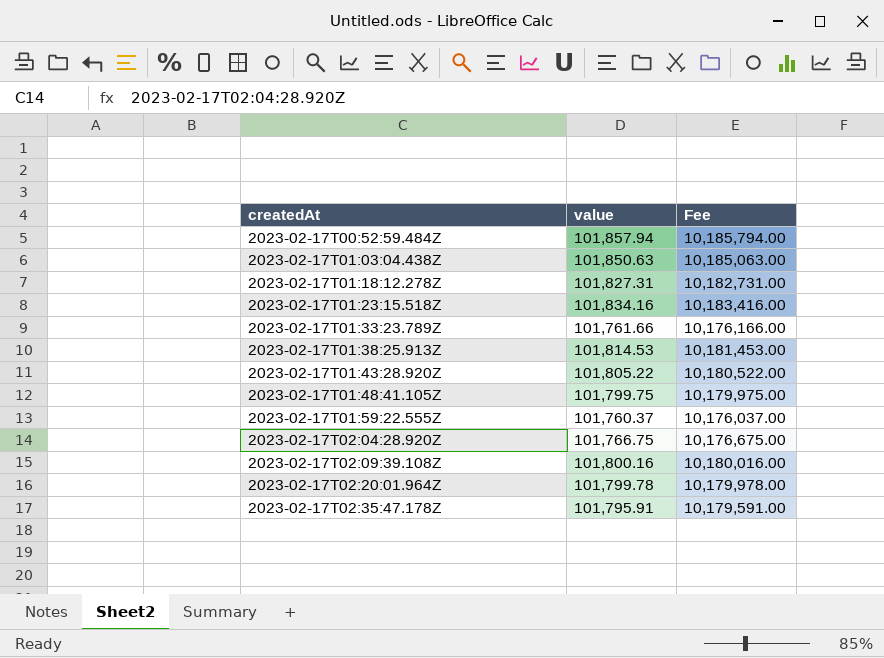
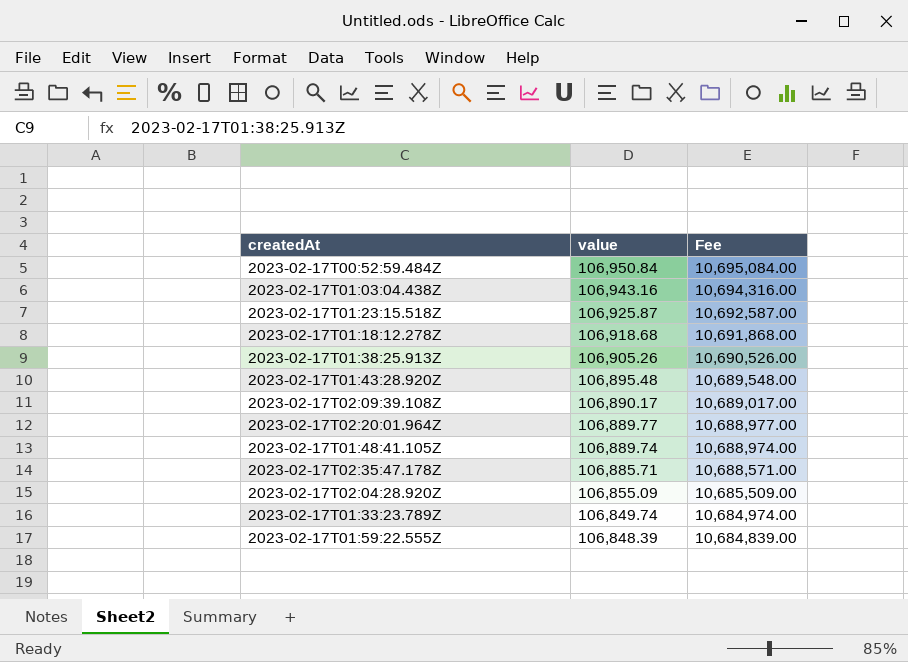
row order: createdAt ascending -> value descending
2023-02-17T00:52:59.484Z | value: 101,857.94 -> 106,950.84
2023-02-17T00:52:59.484Z | Fee: 10,185,794.00 -> 10,695,084.00
2023-02-17T01:03:04.438Z | value: 101,850.63 -> 106,943.16
2023-02-17T01:03:04.438Z | Fee: 10,185,063.00 -> 10,694,316.00
2023-02-17T01:23:15.518Z | value: 101,834.16 -> 106,925.87
2023-02-17T01:23:15.518Z | Fee: 10,183,416.00 -> 10,692,587.00
2023-02-17T01:18:12.278Z | value: 101,827.31 -> 106,918.68
2023-02-17T01:18:12.278Z | Fee: 10,182,731.00 -> 10,691,868.00
2023-02-17T01:38:25.913Z | value: 101,814.53 -> 106,905.26
2023-02-17T01:38:25.913Z | Fee: 10,181,453.00 -> 10,690,526.00
2023-02-17T01:43:28.920Z | value: 101,805.22 -> 106,895.48
2023-02-17T01:43:28.920Z | Fee: 10,180,522.00 -> 10,689,548.00
2023-02-17T02:09:39.108Z | value: 101,800.16 -> 106,890.17
2023-02-17T02:09:39.108Z | Fee: 10,180,016.00 -> 10,689,017.00
2023-02-17T02:20:01.964Z | value: 101,799.78 -> 106,889.77
2023-02-17T02:20:01.964Z | Fee: 10,179,978.00 -> 10,688,977.00
2023-02-17T01:48:41.105Z | value: 101,799.75 -> 106,889.74
2023-02-17T01:48:41.105Z | Fee: 10,179,975.00 -> 10,688,974.00
2023-02-17T02:35:47.178Z | value: 101,795.91 -> 106,885.71
2023-02-17T02:35:47.178Z | Fee: 10,179,591.00 -> 10,688,571.00
2023-02-17T02:04:28.920Z | value: 101,766.75 -> 106,855.09
2023-02-17T02:04:28.920Z | Fee: 10,176,675.00 -> 10,685,509.00
2023-02-17T01:33:23.789Z | value: 101,761.66 -> 106,849.74
2023-02-17T01:33:23.789Z | Fee: 10,176,166.00 -> 10,684,974.00
2023-02-17T01:59:22.555Z | value: 101,760.37 -> 106,848.39
2023-02-17T01:59:22.555Z | Fee: 10,176,037.00 -> 10,684,839.00

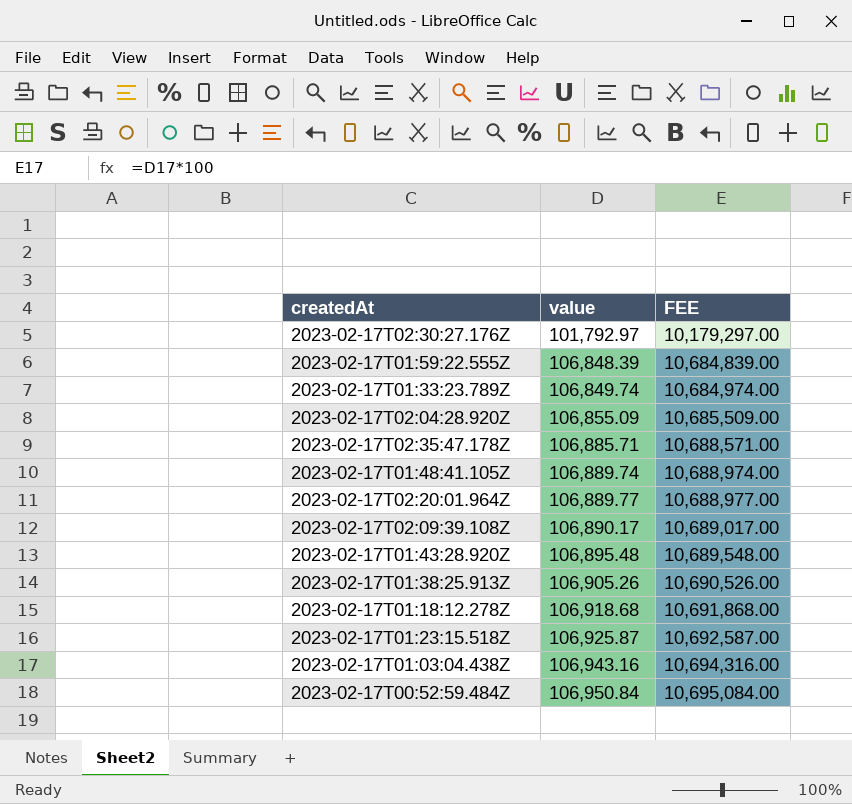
row order: value descending -> value ascending
column name: Fee -> FEE
row 2023-02-17T02:30:27.176Z: none -> 101,792.97 | 10,179,297.00

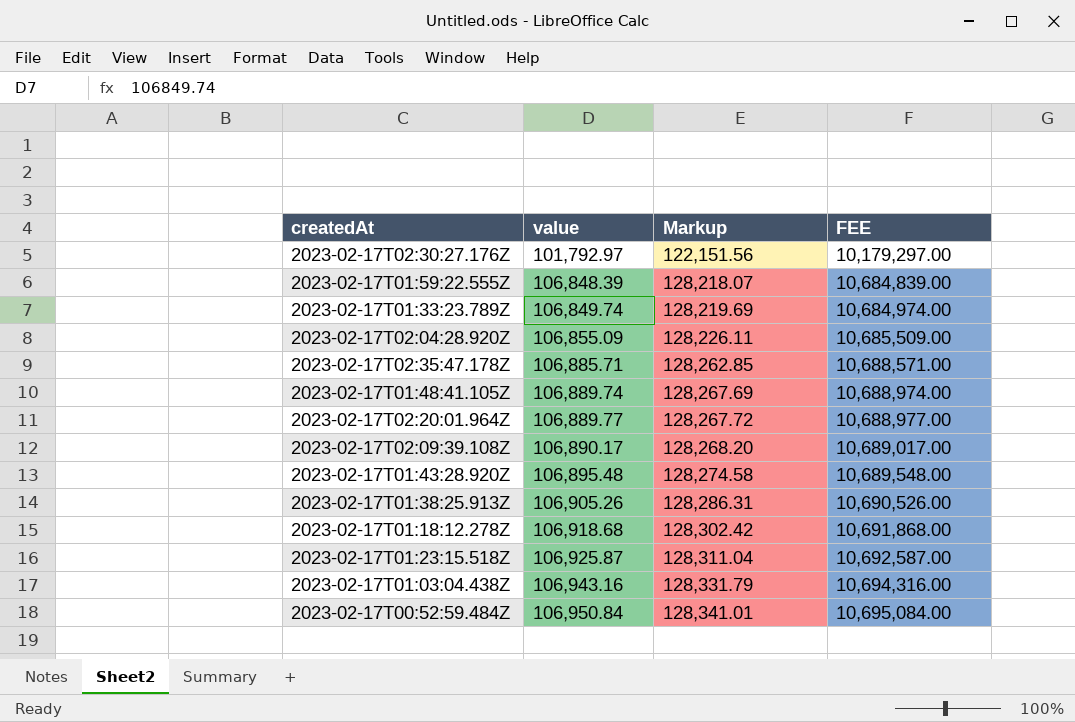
column Markup | formula: none -> [value] * 1.2

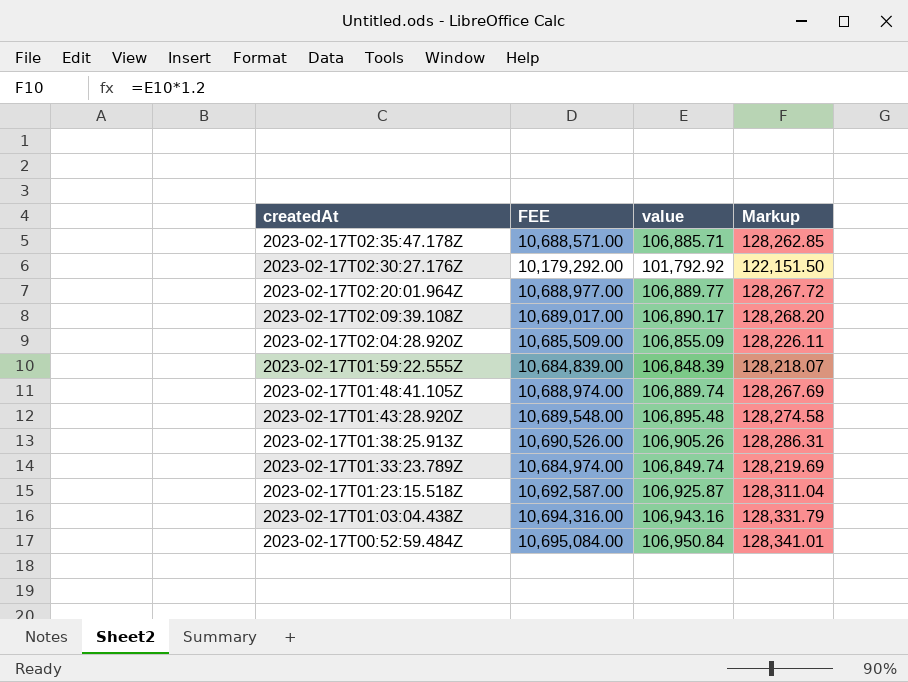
row order: value ascending -> createdAt descending
column FEE | position: 4 -> 2
row 2023-02-17T01:18:12.278Z: 106,918.68 | 128,302.42 | 10,691,868.00 -> none
2023-02-17T02:30:27.176Z | FEE: 10,179,297.00 -> 10,179,292.00
2023-02-17T02:30:27.176Z | value: 101,792.97 -> 101,792.92
2023-02-17T02:30:27.176Z | Markup: 122,151.56 -> 122,151.50

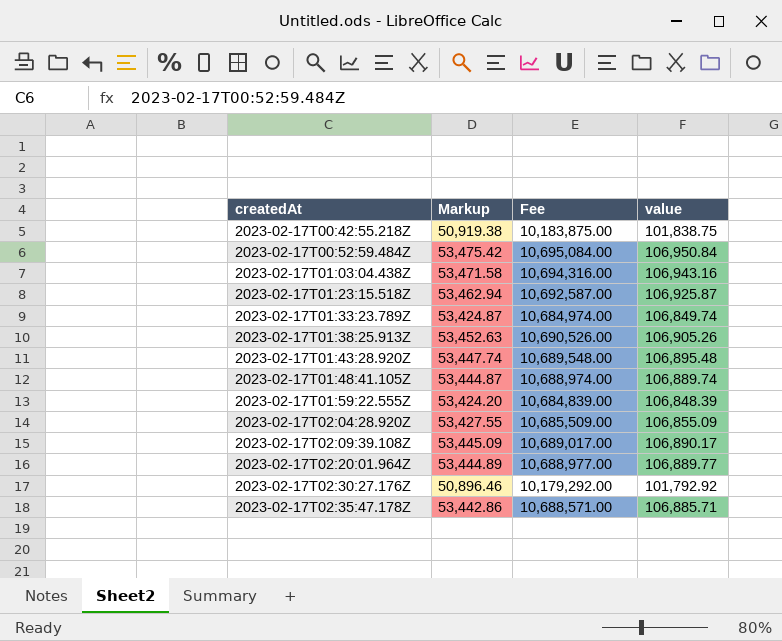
row order: createdAt descending -> createdAt ascending
column Markup | formula: [value] * 1.2 -> [value] * 0.5
column Markup | position: 4 -> 2
column name: FEE -> Fee
row 2023-02-17T00:42:55.218Z: none -> 50,919.38 | 10,183,875.00 | 101,838.75

